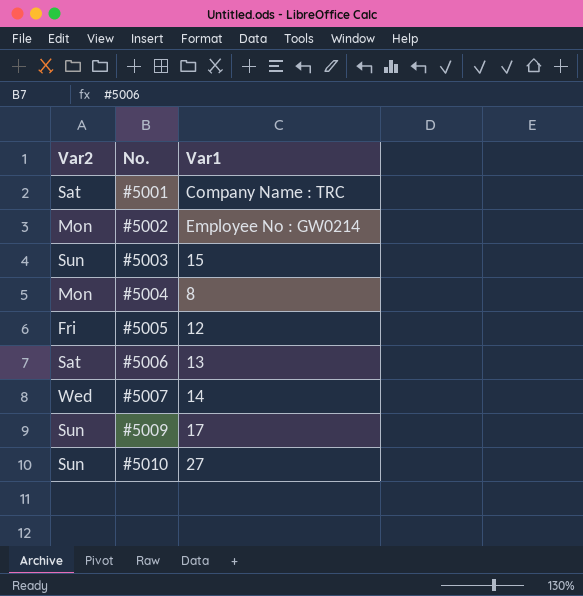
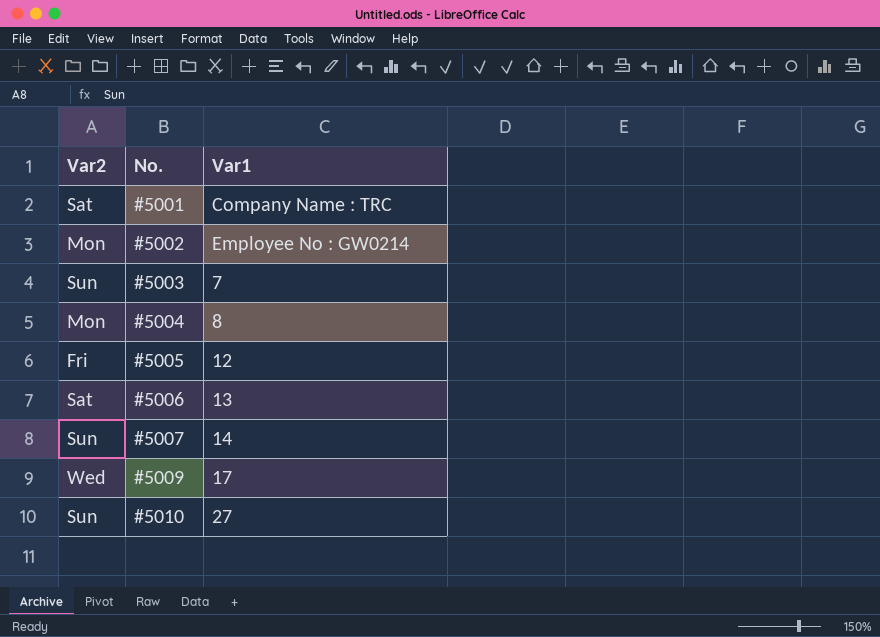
#5003 | Var1: 15 -> 7
#5007 | Var2: Wed -> Sun
#5009 | Var2: Sun -> Wed

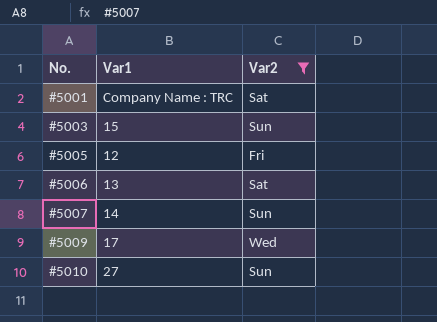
filter: none -> Var2 != Mon
column Var2 | position: 1 -> 3
#5003 | Var1: 7 -> 15

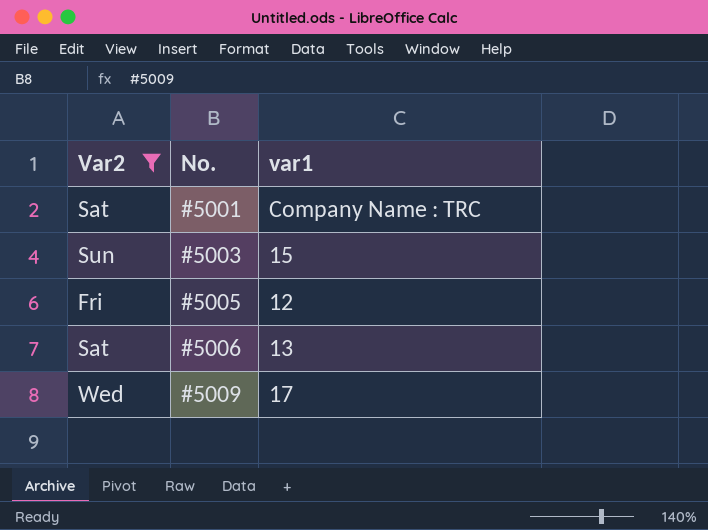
column Var2 | position: 3 -> 1
column name: Var1 -> var1
row #5007: 14 | Sun -> none
row #5010: 27 | Sun -> none

